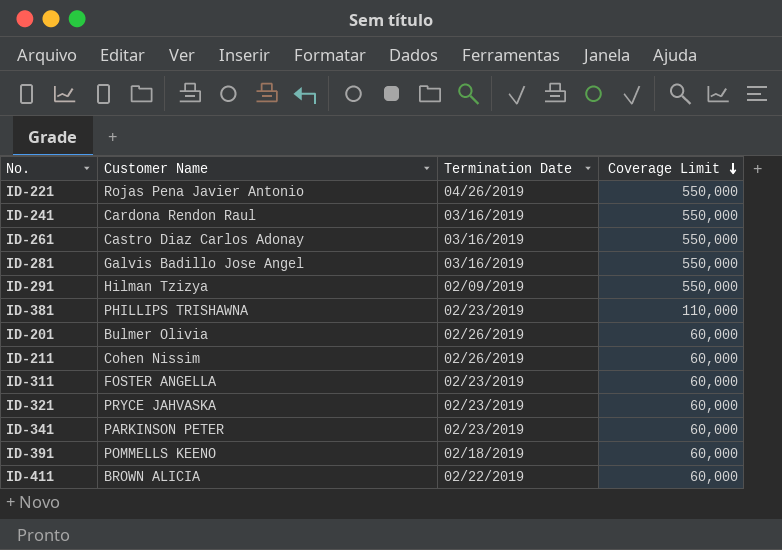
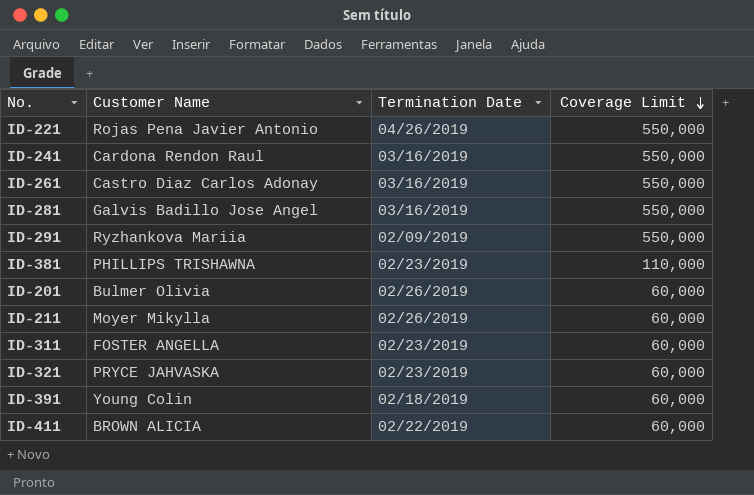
row ID-341: PARKINSON PETER | 02/23/2019 | 60,000 -> none
ID-291 | Customer Name: Hilman Tzizya -> Ryzhankova Mariia
ID-211 | Customer Name: Cohen Nissim -> Moyer Mikylla
ID-391 | Customer Name: POMMELLS KEENO -> Young Colin

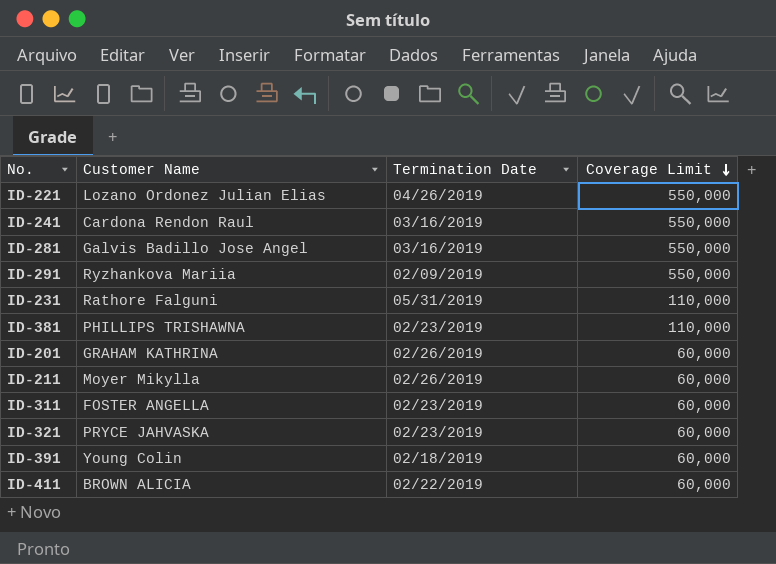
row ID-261: Castro Diaz Carlos Adonay | 03/16/2019 | 550,000 -> none
ID-221 | Customer Name: Rojas Pena Javier Antonio -> Lozano Ordonez Julian Elias
row ID-231: none -> Rathore Falguni | 05/31/2019 | 110,000
ID-201 | Customer Name: Bulmer Olivia -> GRAHAM KATHRINA

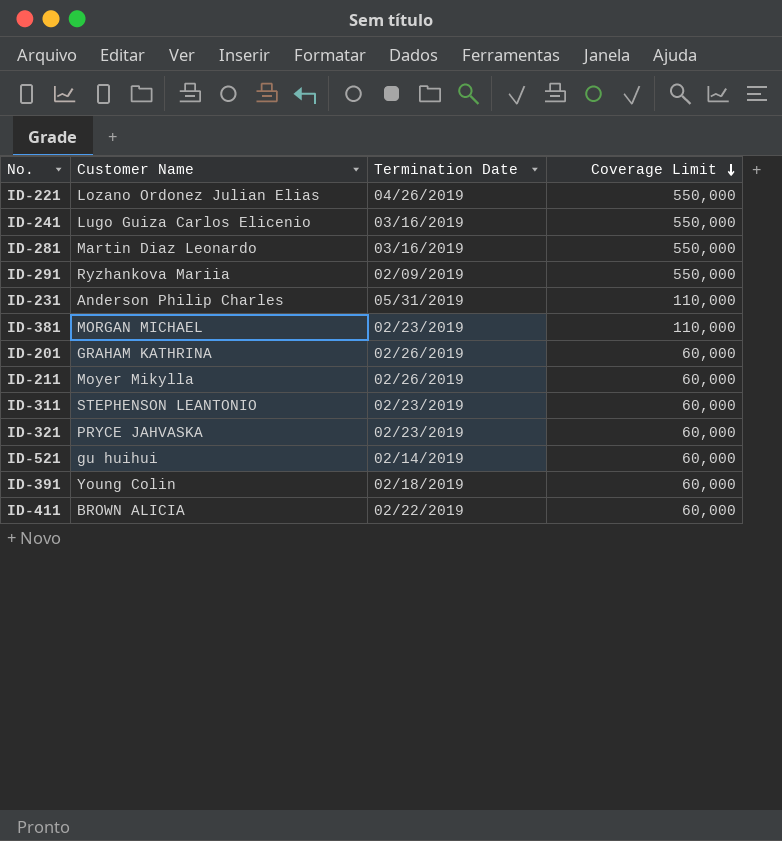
ID-241 | Customer Name: Cardona Rendon Raul -> Lugo Guiza Carlos Elicenio
ID-281 | Customer Name: Galvis Badillo Jose Angel -> Martin Diaz Leonardo
ID-231 | Customer Name: Rathore Falguni -> Anderson Philip Charles
ID-381 | Customer Name: PHILLIPS TRISHAWNA -> MORGAN MICHAEL
ID-311 | Customer Name: FOSTER ANGELLA -> STEPHENSON LEANTONIO
row ID-521: none -> gu huihui | 02/14/2019 | 60,000

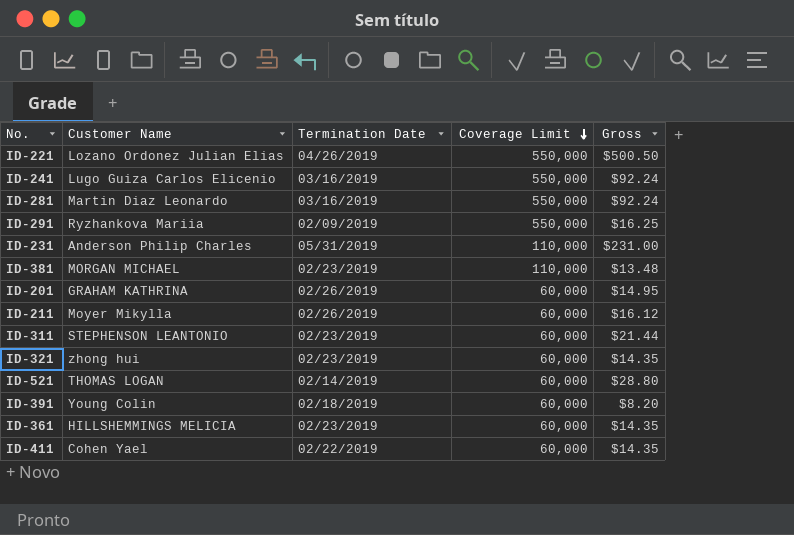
column Gross | position: none -> 5
ID-321 | Customer Name: PRYCE JAHVASKA -> zhong hui
ID-521 | Customer Name: gu huihui -> THOMAS LOGAN
row ID-361: none -> HILLSHEMMINGS MELICIA | 02/23/2019 | 60,000 | $14.35
ID-411 | Customer Name: BROWN ALICIA -> Cohen Yael

